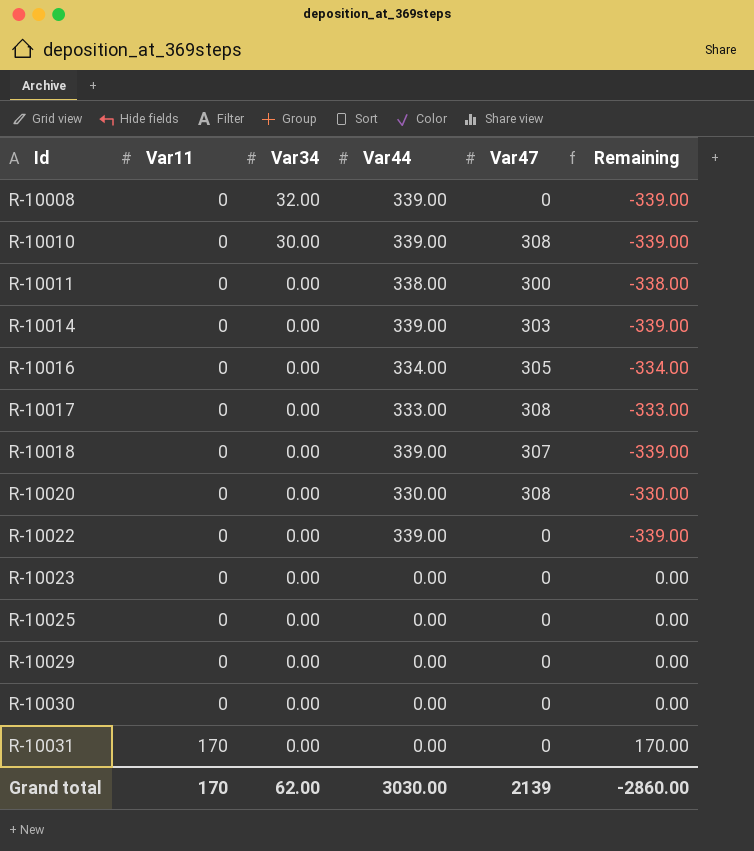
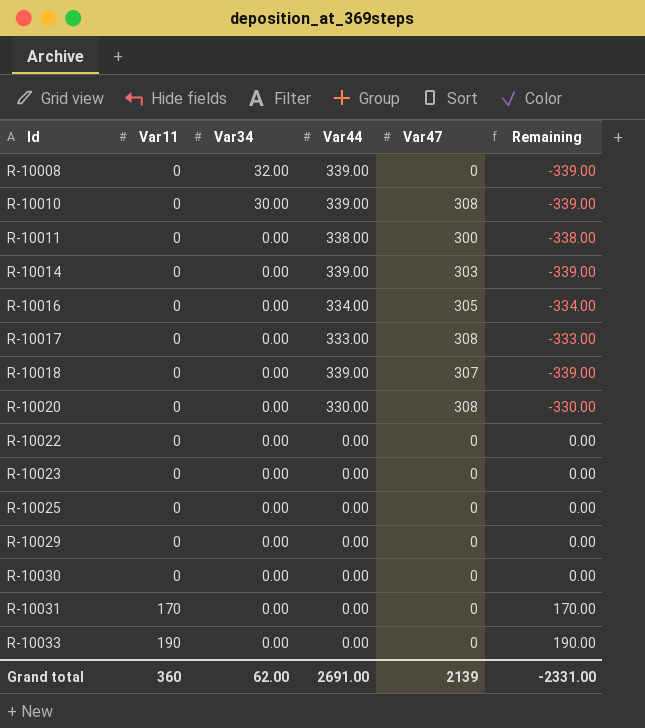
R-10022 | Var44: 339.00 -> 0.00
R-10022 | Remaining: -339.00 -> 0.00
row R-10033: none -> 190 | 0.00 | 0.00 | 0 | 190.00
Grand total | Var11: 170 -> 360
Grand total | Var44: 3030.00 -> 2691.00
Grand total | Remaining: -2860.00 -> -2331.00

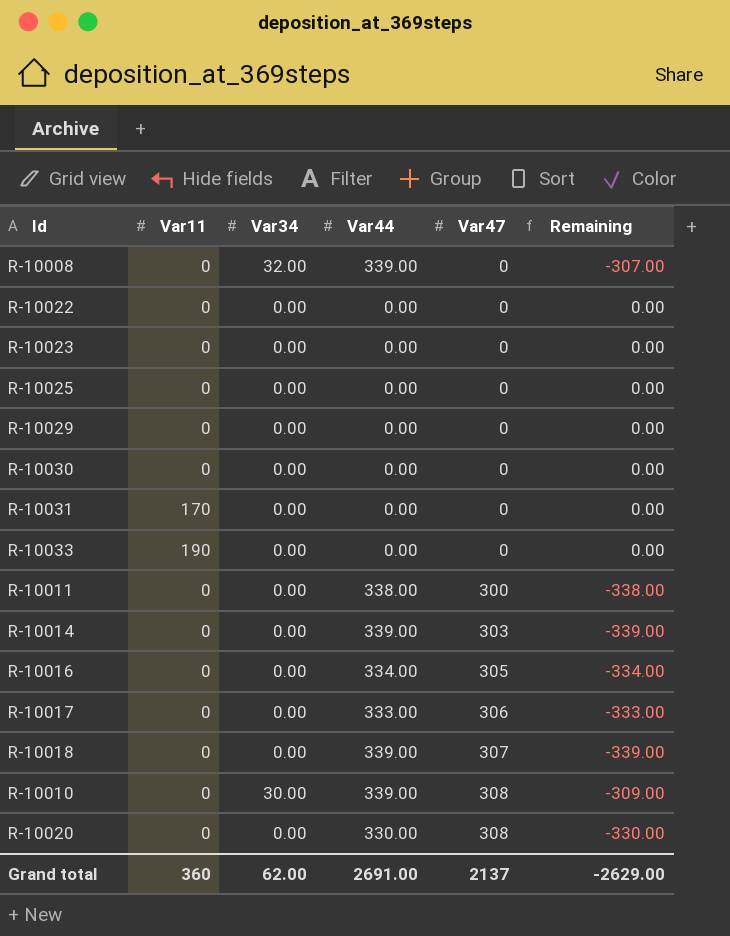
row order: Id ascending -> Var47 ascending
column Remaining | formula: [Var11] - [Var44] -> [Var34] - [Var44]
R-10017 | Var47: 308 -> 306
Grand total | Var47: 2139 -> 2137
Grand total | Remaining: -2331.00 -> -2629.00

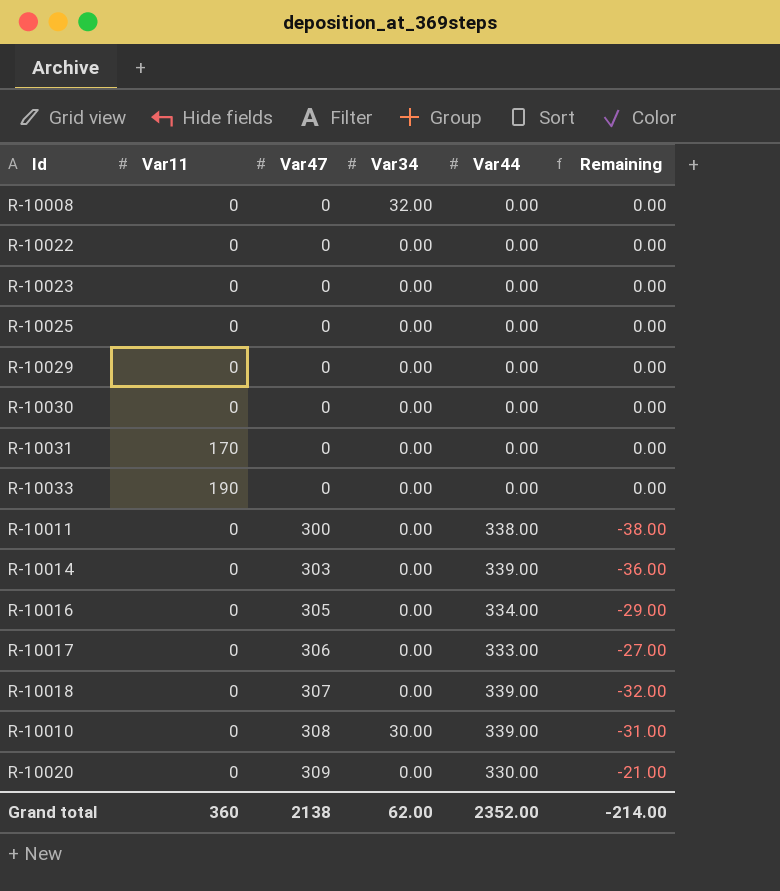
column Var47 | position: 5 -> 3
column Remaining | formula: [Var34] - [Var44] -> [Var47] - [Var44]
R-10008 | Var44: 339.00 -> 0.00
R-10020 | Var47: 308 -> 309
Grand total | Var47: 2137 -> 2138
Grand total | Var44: 2691.00 -> 2352.00
Grand total | Remaining: -2629.00 -> -214.00

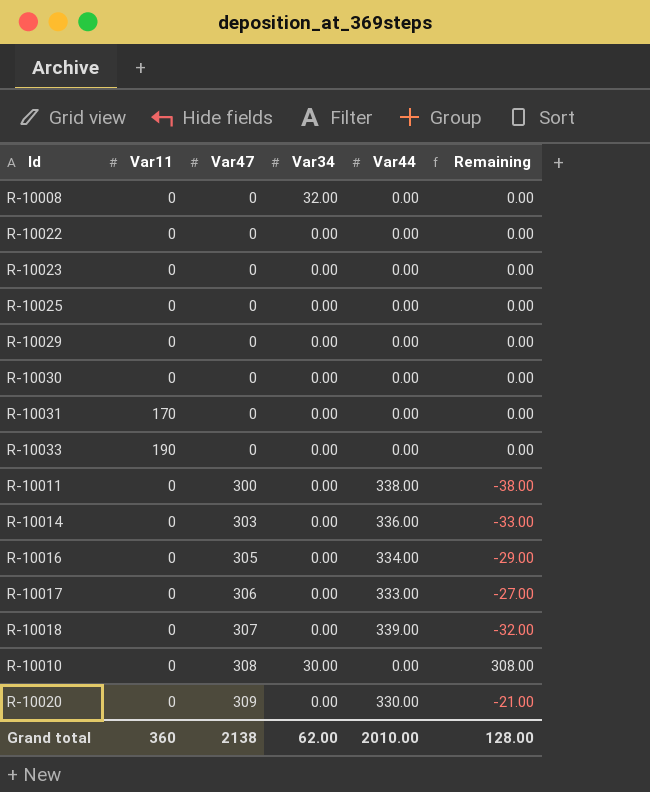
R-10014 | Var44: 339.00 -> 336.00
R-10014 | Remaining: -36.00 -> -33.00
R-10010 | Var44: 339.00 -> 0.00
R-10010 | Remaining: -31.00 -> 308.00
Grand total | Var44: 2352.00 -> 2010.00
Grand total | Remaining: -214.00 -> 128.00

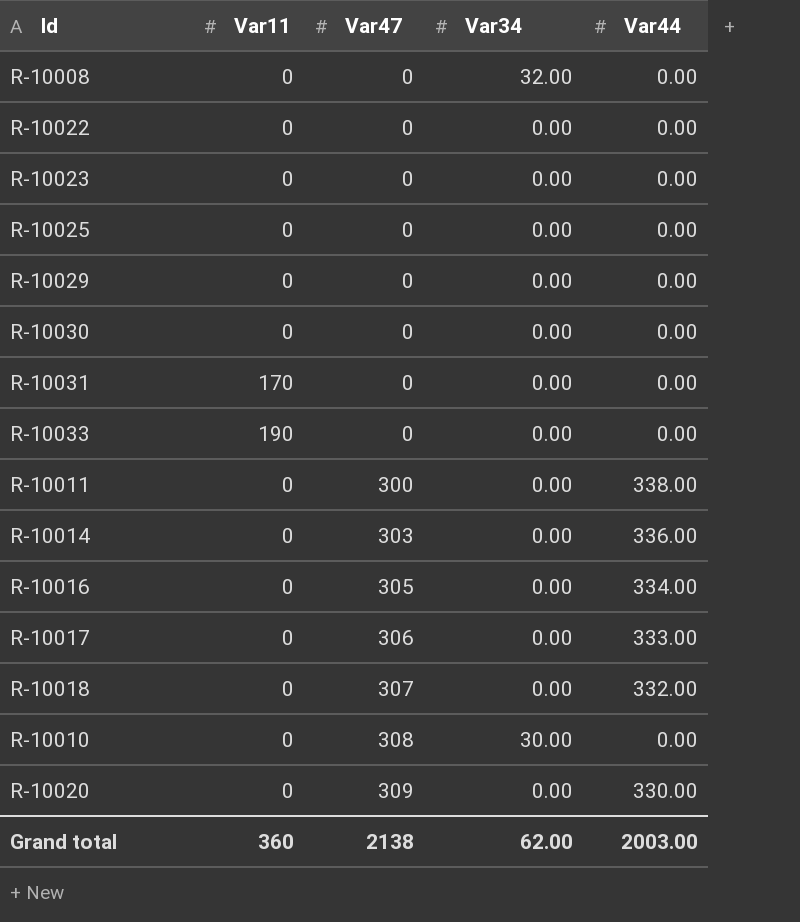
column Remaining | formula: [Var47] - [Var44] -> none
R-10018 | Var44: 339.00 -> 332.00
Grand total | Var44: 2010.00 -> 2003.00

